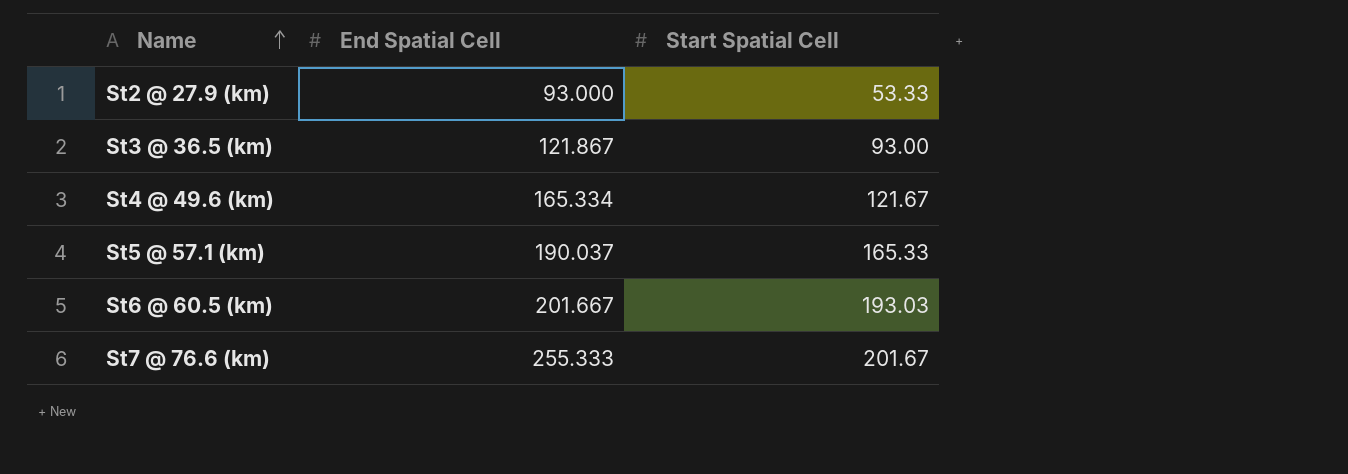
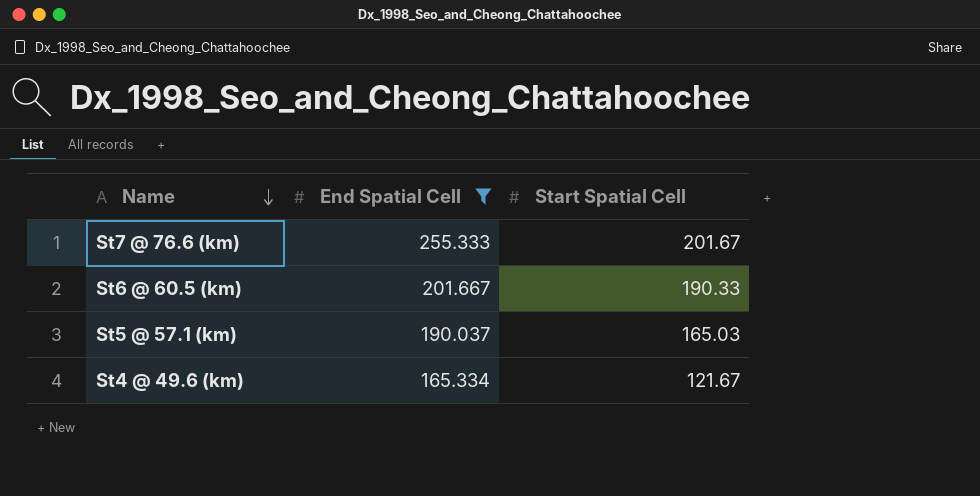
filter: none -> End Spatial Cell >= 165.334
row order: Name ascending -> Name descending
St6 @ 60.5 (km) | Start Spatial Cell: 193.03 -> 190.33
St5 @ 57.1 (km) | Start Spatial Cell: 165.33 -> 165.03

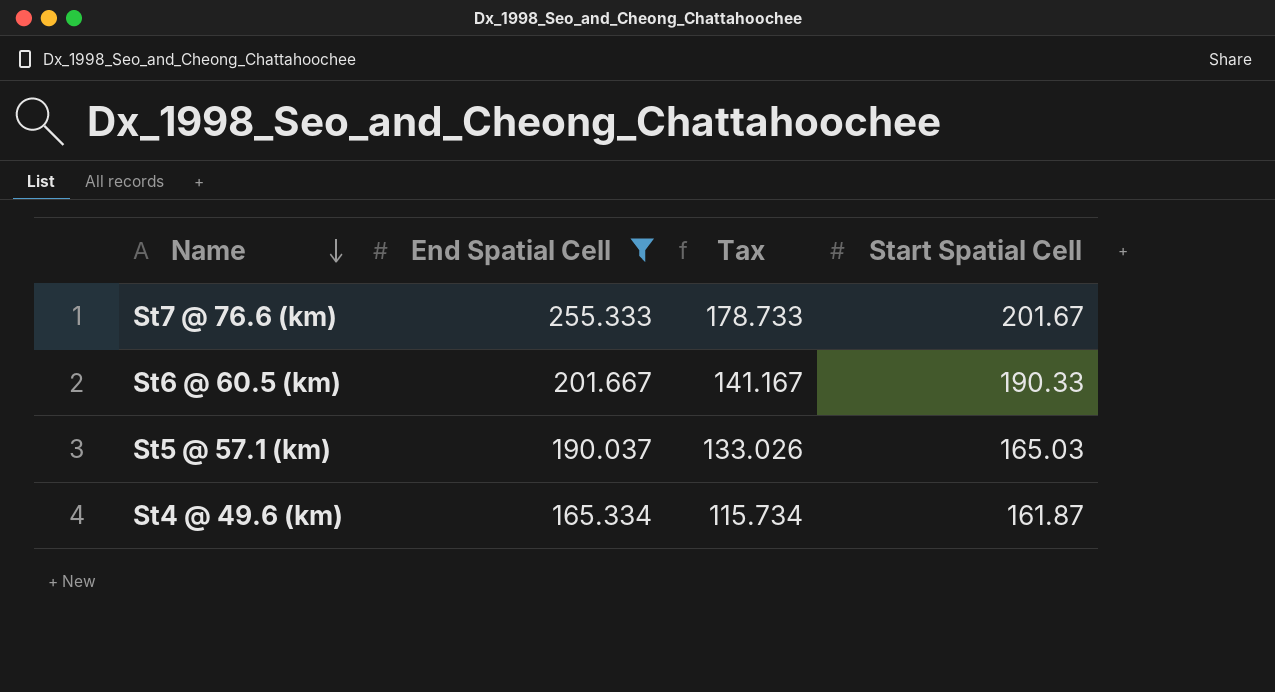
column Tax | formula: none -> [End Spatial Cell] * 0.7
St4 @ 49.6 (km) | Start Spatial Cell: 121.67 -> 161.87

